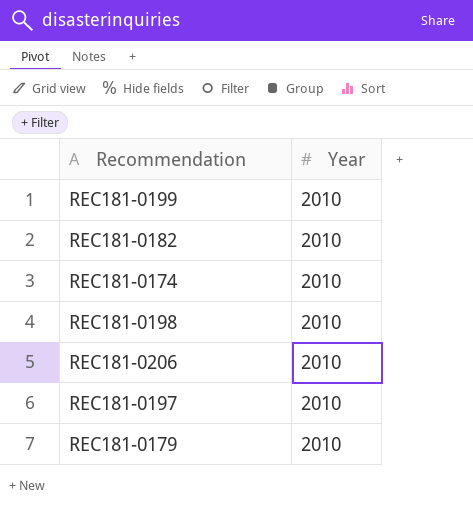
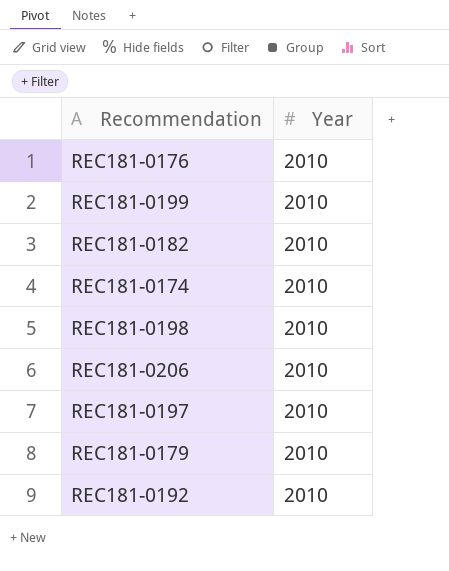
row REC181-0176: none -> 2010
row REC181-0192: none -> 2010

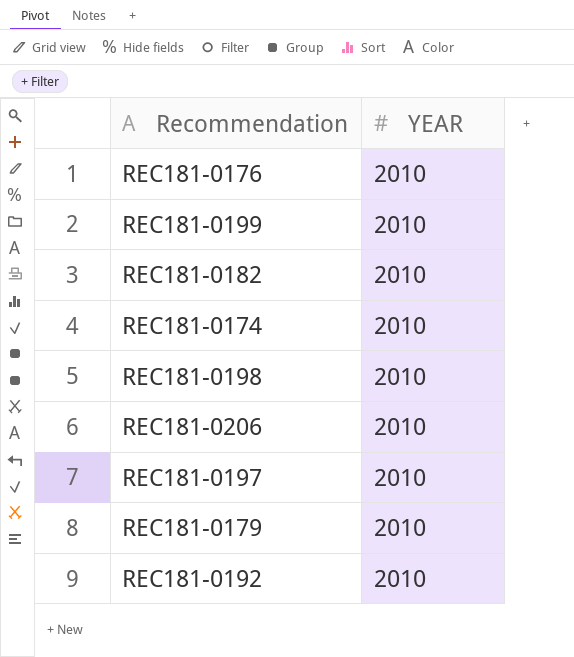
column name: Year -> YEAR

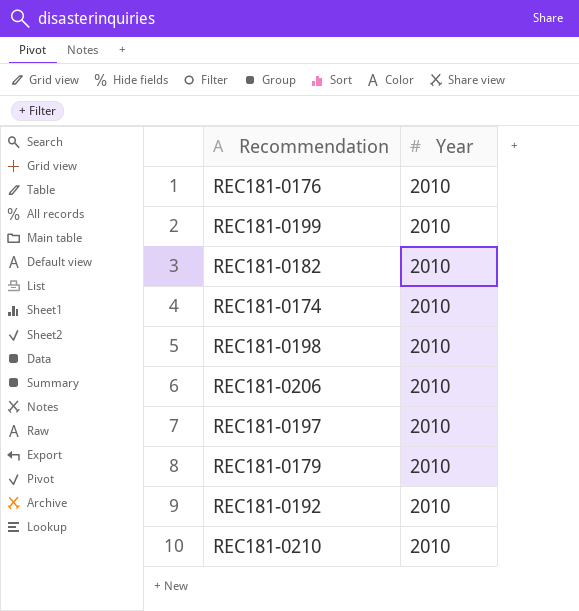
column name: YEAR -> Year
row REC181-0210: none -> 2010

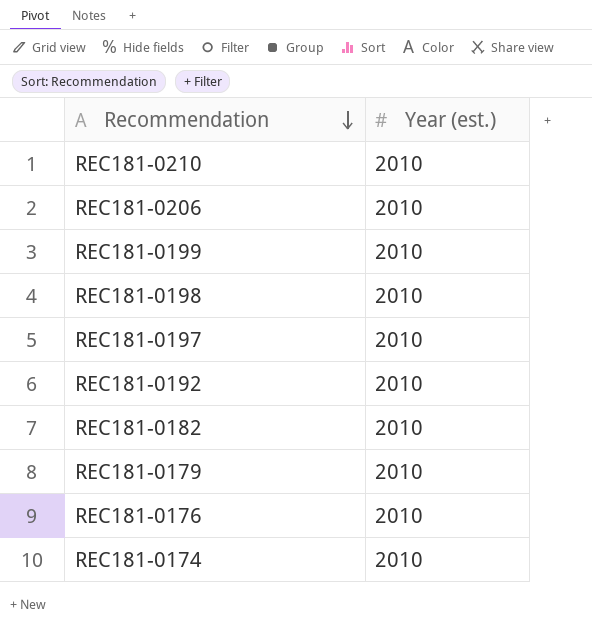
row order: none -> Recommendation descending
column name: Year -> Year (est.)

